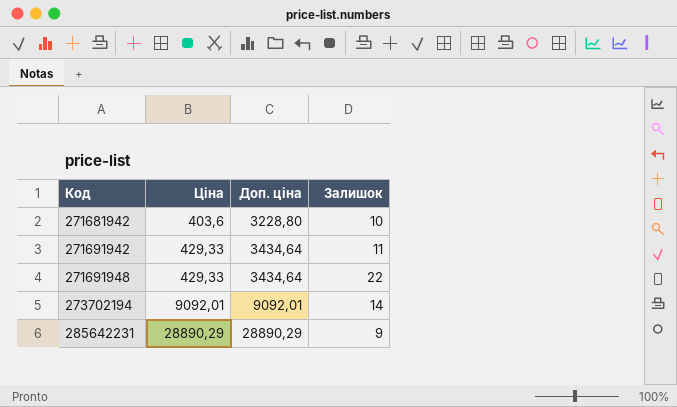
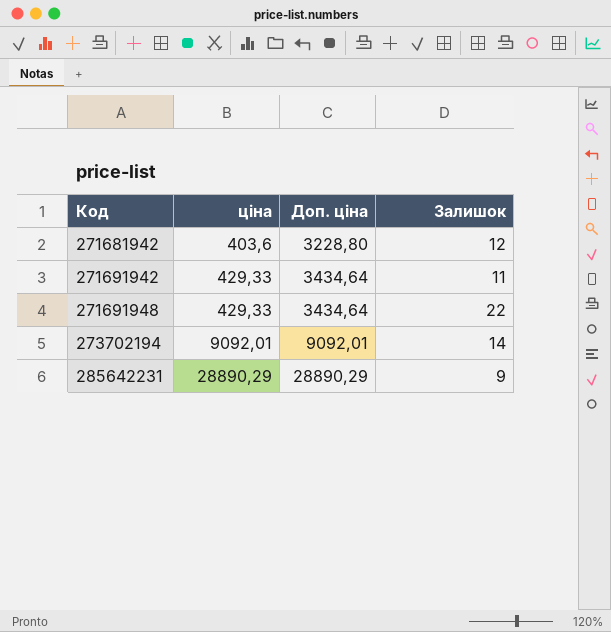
column name: Ціна -> ціна
271681942 | Залишок: 10 -> 12

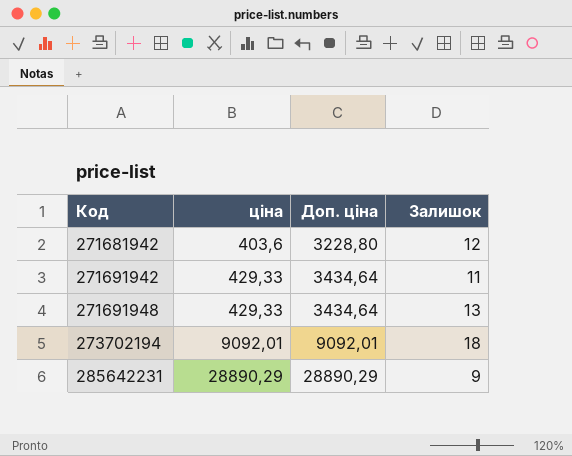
271691948 | Залишок: 22 -> 13
273702194 | Залишок: 14 -> 18

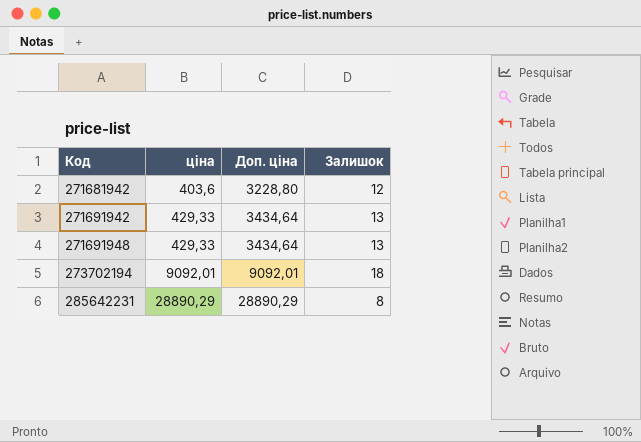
271691942 | Залишок: 11 -> 13
285642231 | Залишок: 9 -> 8

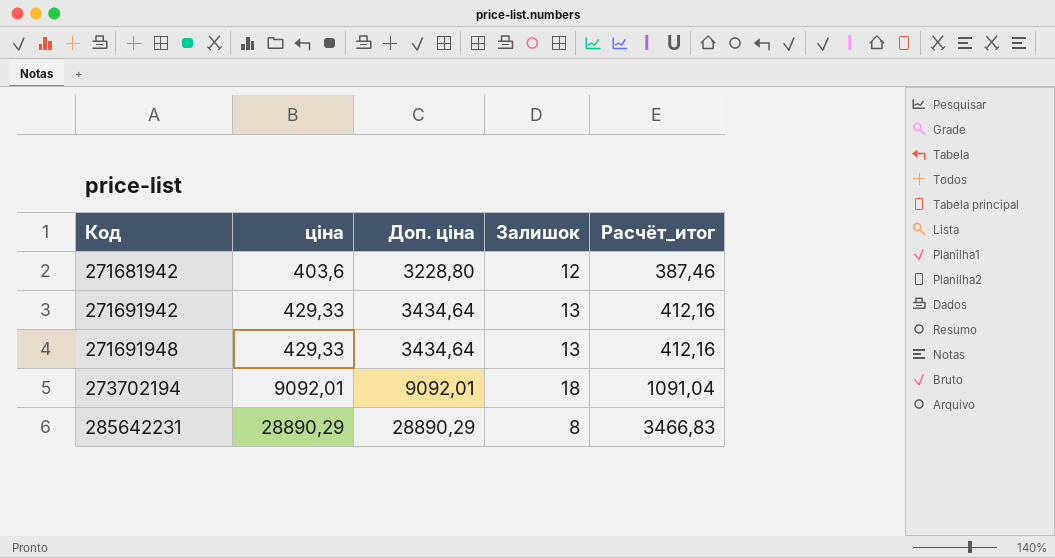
column Расчёт_итог | formula: none -> [Доп. ціна] * 0,12

